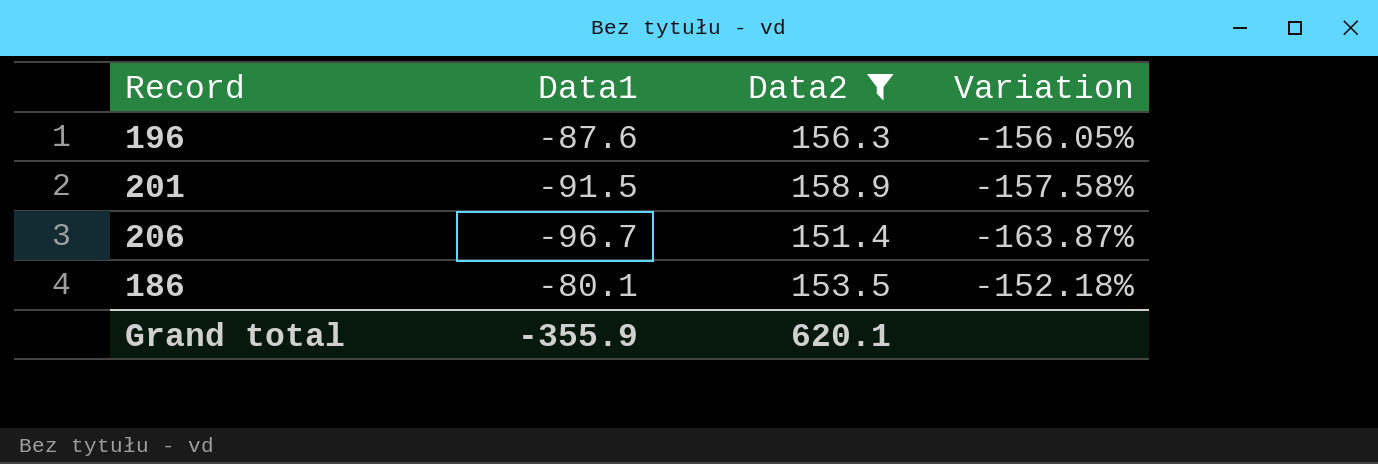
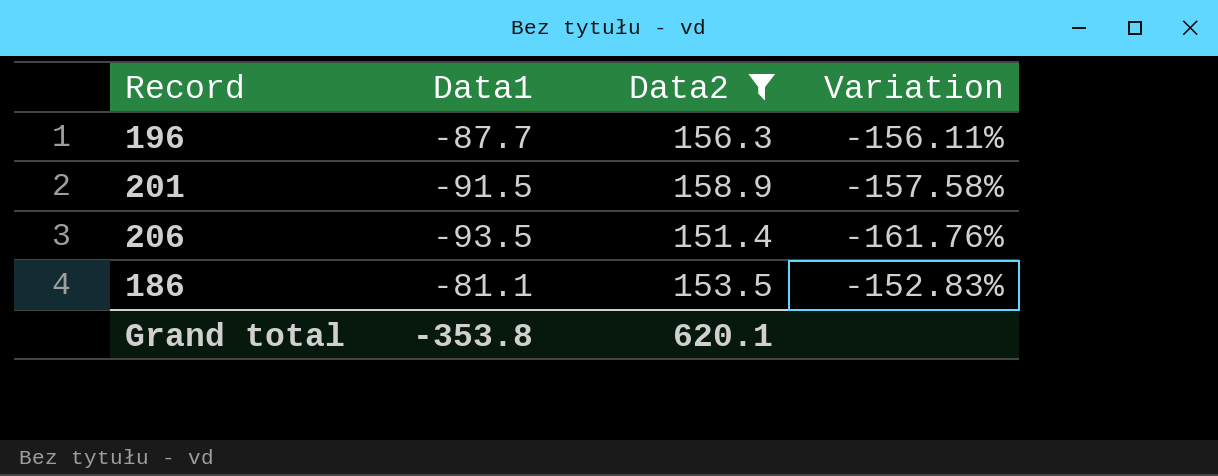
196 | Data1: -87.6 -> -87.7
196 | Variation: -156.05% -> -156.11%
206 | Data1: -96.7 -> -93.5
206 | Variation: -163.87% -> -161.76%
186 | Data1: -80.1 -> -81.1
186 | Variation: -152.18% -> -152.83%
Grand total | Data1: -355.9 -> -353.8

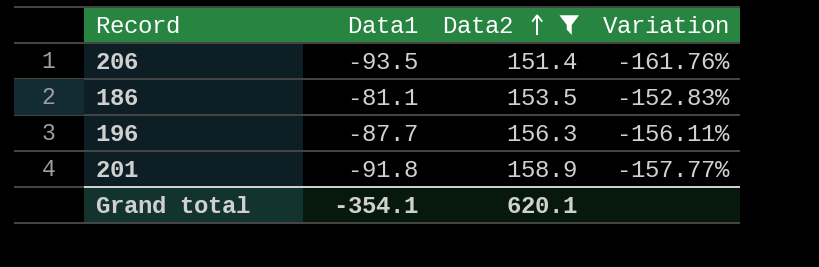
row order: none -> Data2 ascending
201 | Data1: -91.5 -> -91.8
201 | Variation: -157.58% -> -157.77%
Grand total | Data1: -353.8 -> -354.1

